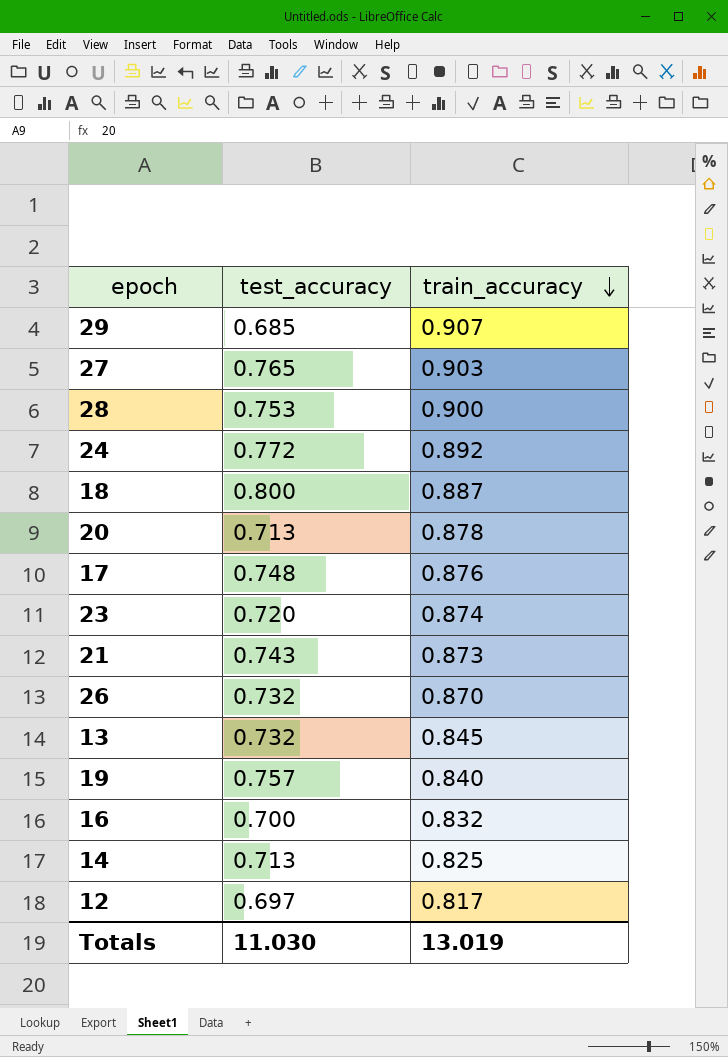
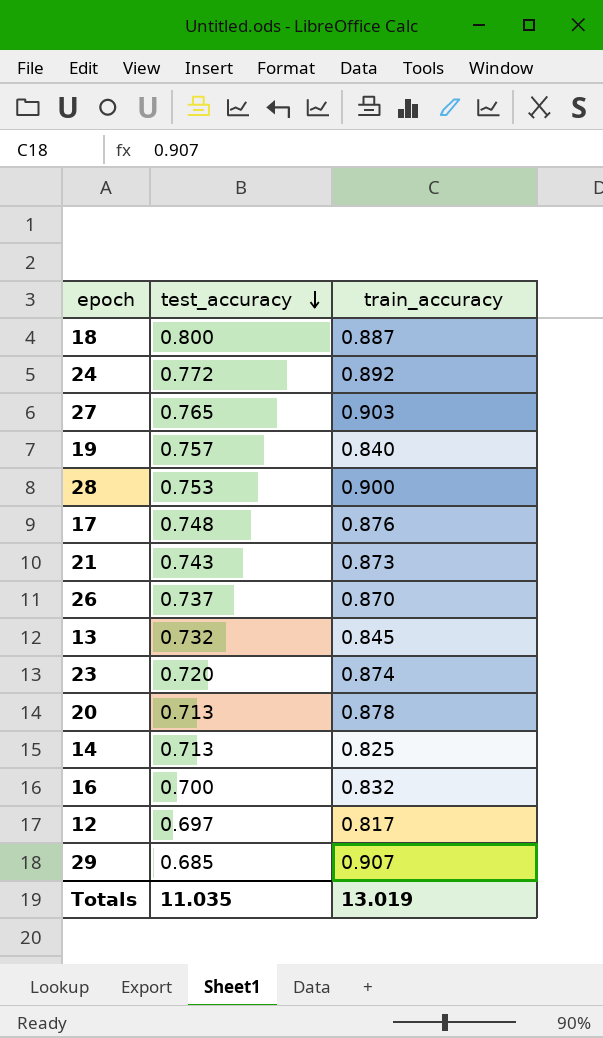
row order: train_accuracy descending -> test_accuracy descending
26 | test_accuracy: 0.732 -> 0.737
Totals | test_accuracy: 11.030 -> 11.035

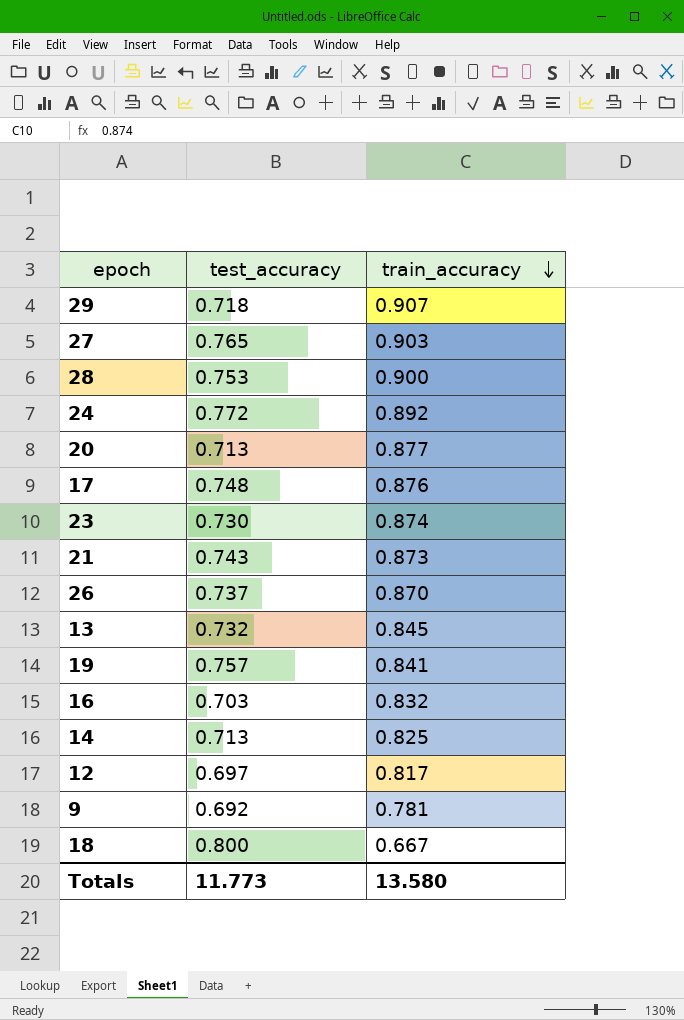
row order: test_accuracy descending -> train_accuracy descending
29 | test_accuracy: 0.685 -> 0.718
20 | train_accuracy: 0.878 -> 0.877
23 | test_accuracy: 0.720 -> 0.730
19 | train_accuracy: 0.840 -> 0.841
16 | test_accuracy: 0.700 -> 0.703
row 9: none -> 0.692 | 0.781
18 | train_accuracy: 0.887 -> 0.667
Totals | test_accuracy: 11.035 -> 11.773
Totals | train_accuracy: 13.019 -> 13.580

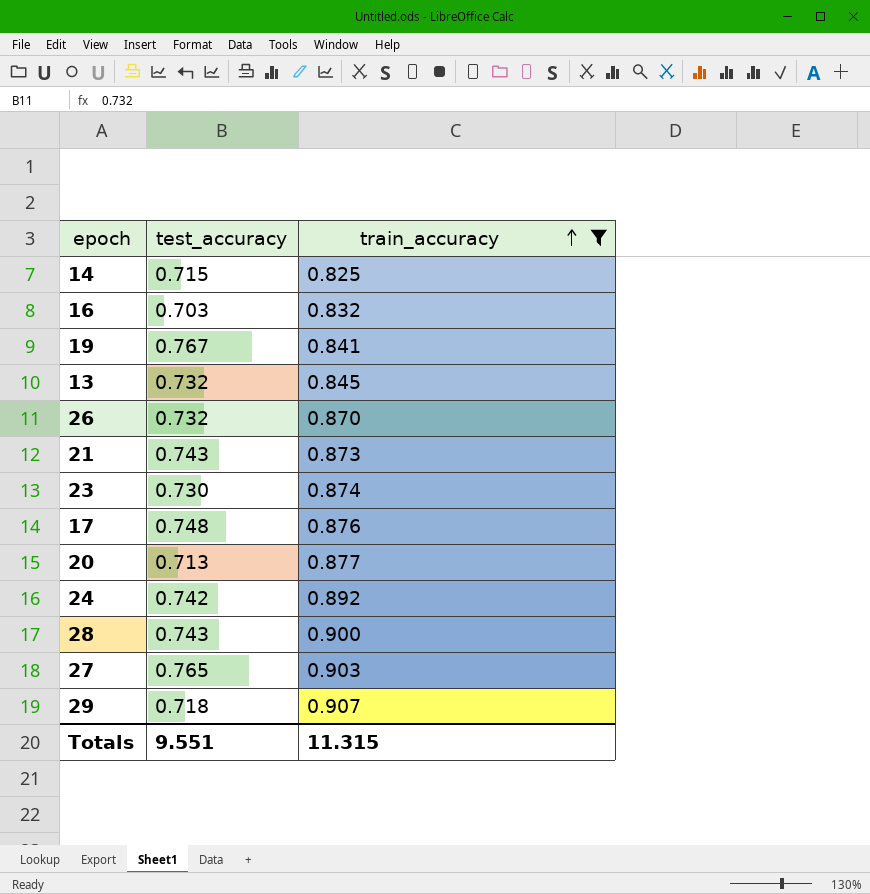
filter: none -> train_accuracy >= 0.825
row order: train_accuracy descending -> train_accuracy ascending
14 | test_accuracy: 0.713 -> 0.715
19 | test_accuracy: 0.757 -> 0.767
26 | test_accuracy: 0.737 -> 0.732
24 | test_accuracy: 0.772 -> 0.742
28 | test_accuracy: 0.753 -> 0.743
Totals | test_accuracy: 11.773 -> 9.551
Totals | train_accuracy: 13.580 -> 11.315

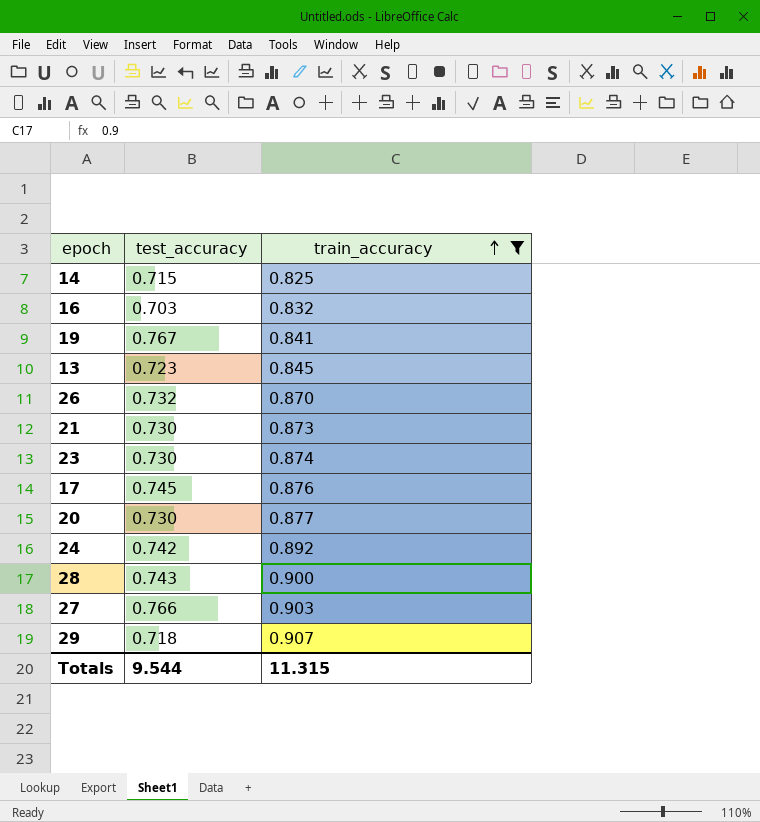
13 | test_accuracy: 0.732 -> 0.723
21 | test_accuracy: 0.743 -> 0.730
17 | test_accuracy: 0.748 -> 0.745
20 | test_accuracy: 0.713 -> 0.730
27 | test_accuracy: 0.765 -> 0.766
Totals | test_accuracy: 9.551 -> 9.544

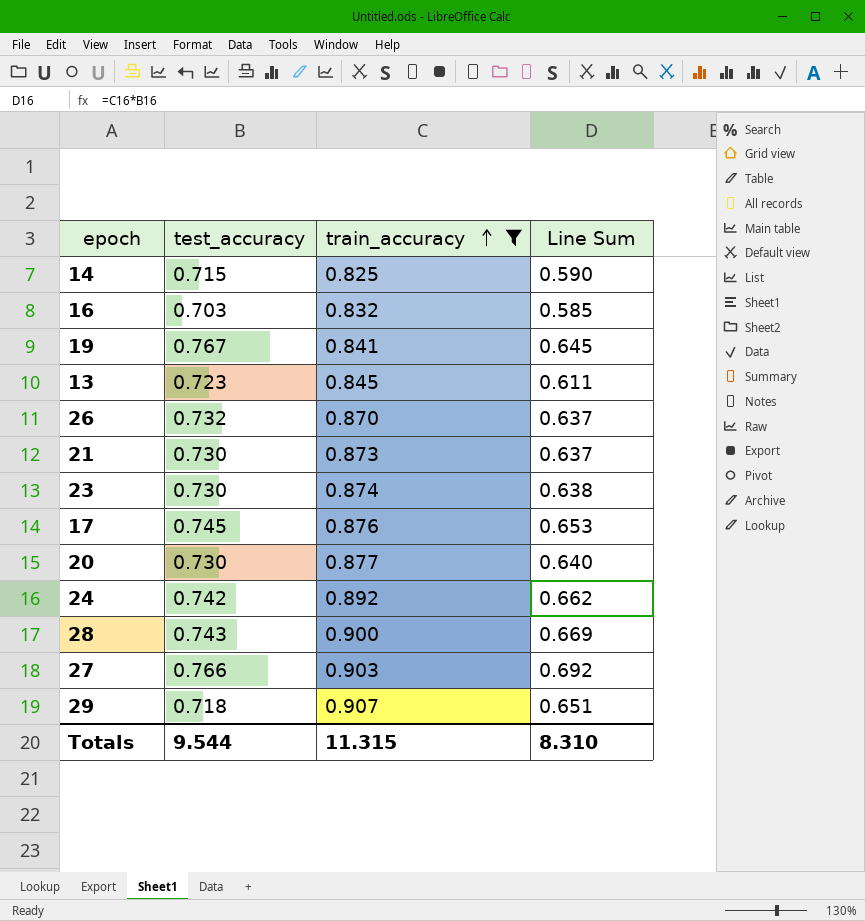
column Line Sum | formula: none -> [test_accuracy] * [train_accuracy]

